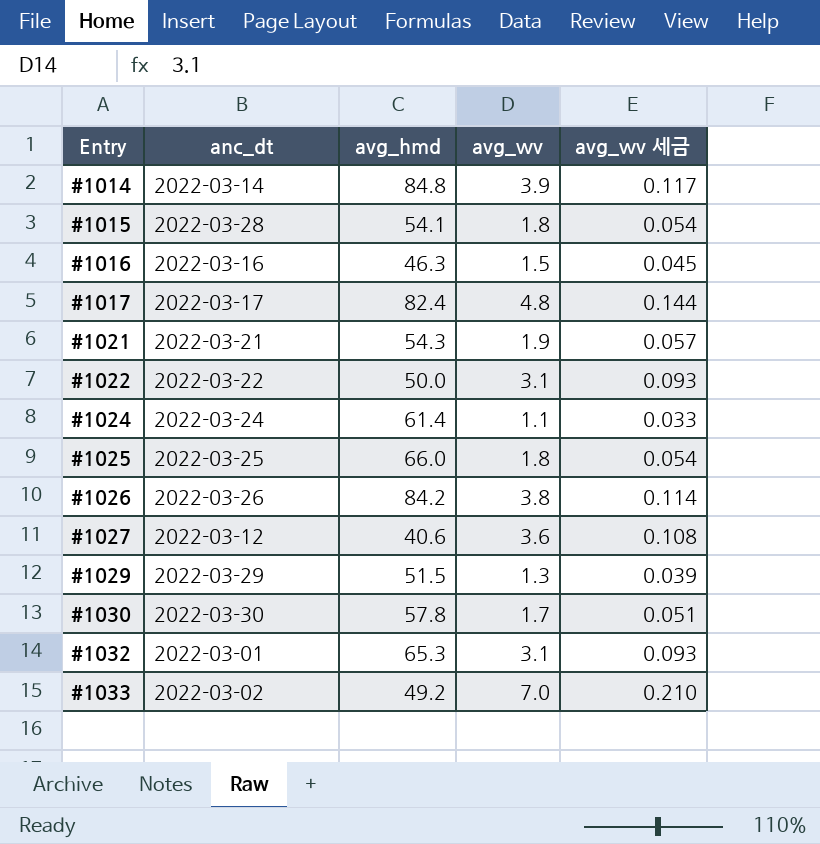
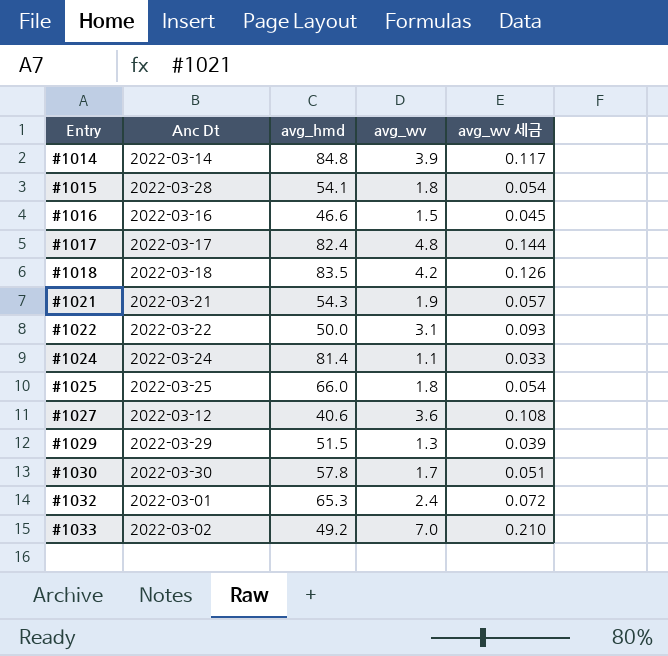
column name: anc_dt -> Anc Dt
row #1026: 2022-03-26 | 84.2 | 3.8 | 0.114 -> none
#1016 | avg_hmd: 46.3 -> 46.6
row #1018: none -> 2022-03-18 | 83.5 | 4.2 | 0.126
#1024 | avg_hmd: 61.4 -> 81.4
#1032 | avg_wv: 3.1 -> 2.4
#1032 | avg_wv 세금: 0.093 -> 0.072

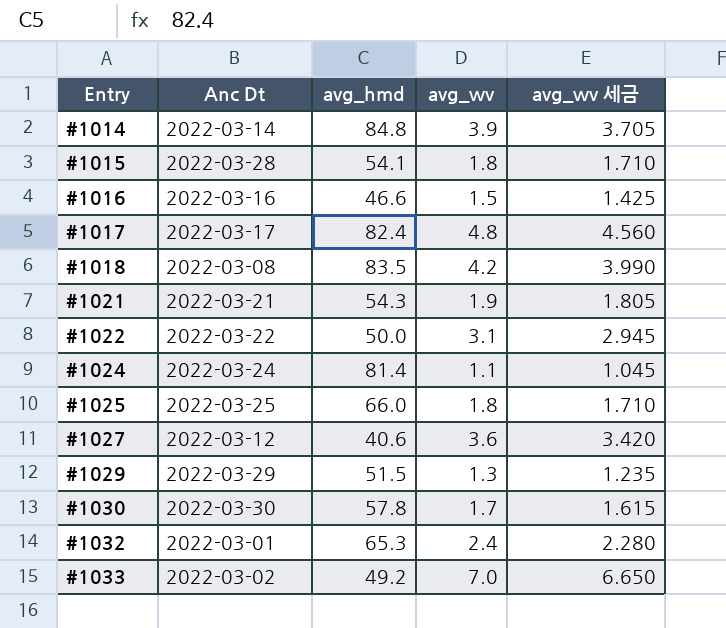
column avg_wv 세금 | formula: [avg_wv] * 0.03 -> [avg_wv] * 0.95
#1018 | Anc Dt: 2022-03-18 -> 2022-03-08

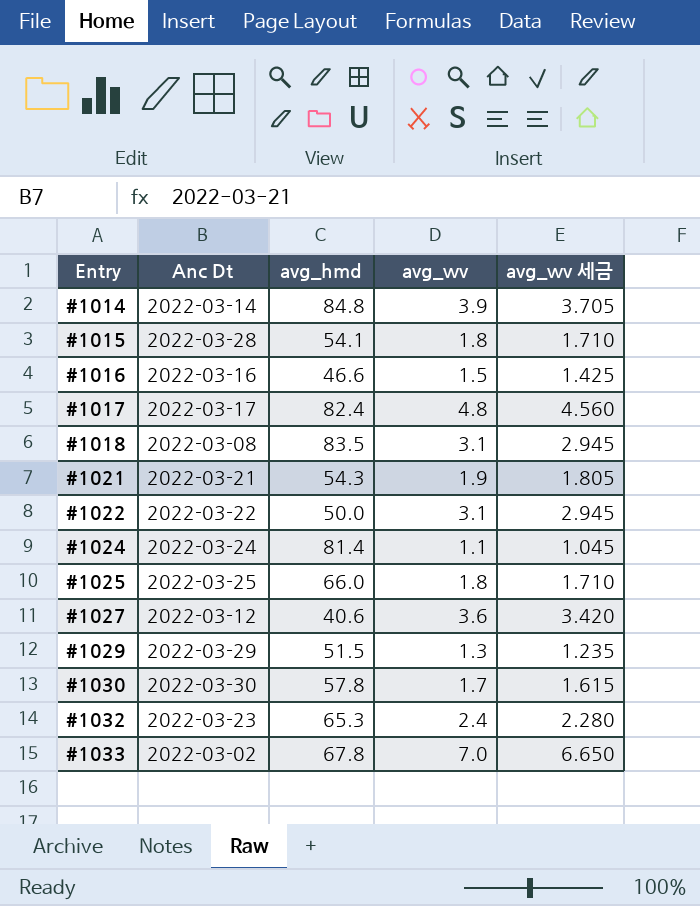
#1018 | avg_wv: 4.2 -> 3.1
#1018 | avg_wv 세금: 3.990 -> 2.945
#1032 | Anc Dt: 2022-03-01 -> 2022-03-23
#1033 | avg_hmd: 49.2 -> 67.8

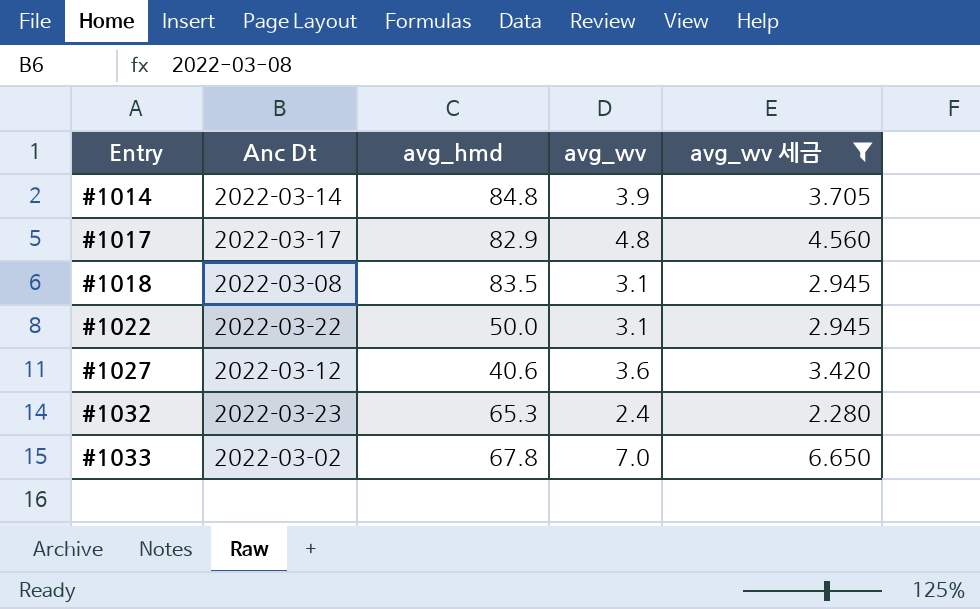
filter: none -> avg_wv 세금 >= 2.280
#1017 | avg_hmd: 82.4 -> 82.9

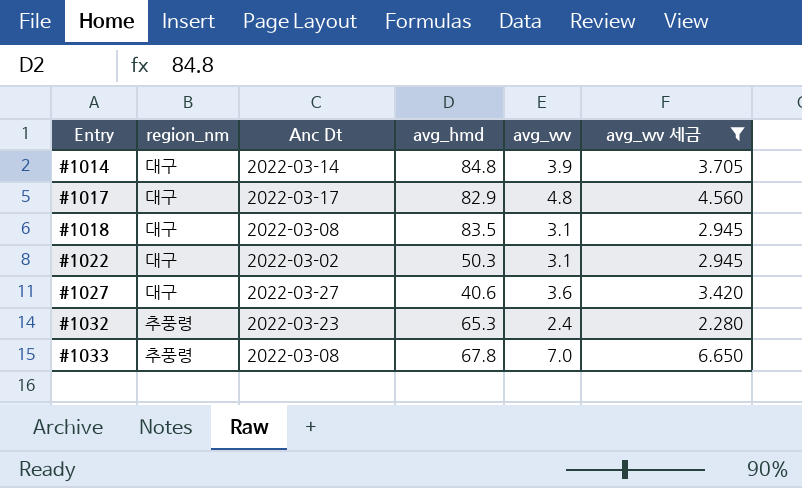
column region_nm | position: none -> 2
#1022 | Anc Dt: 2022-03-22 -> 2022-03-02
#1022 | avg_hmd: 50.0 -> 50.3
#1027 | Anc Dt: 2022-03-12 -> 2022-03-27
#1033 | Anc Dt: 2022-03-02 -> 2022-03-08

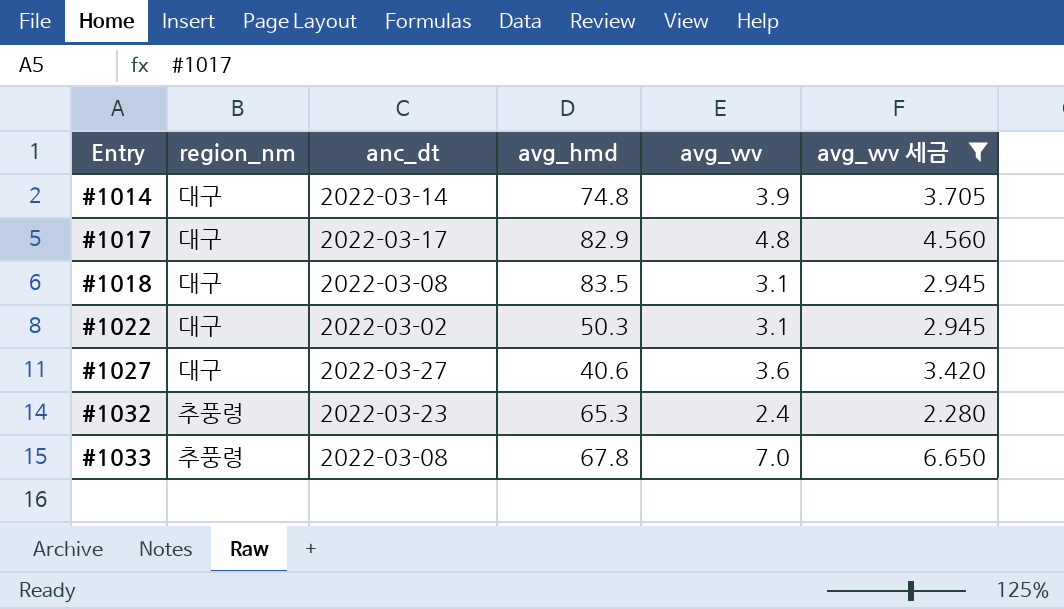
column name: Anc Dt -> anc_dt
#1014 | avg_hmd: 84.8 -> 74.8

